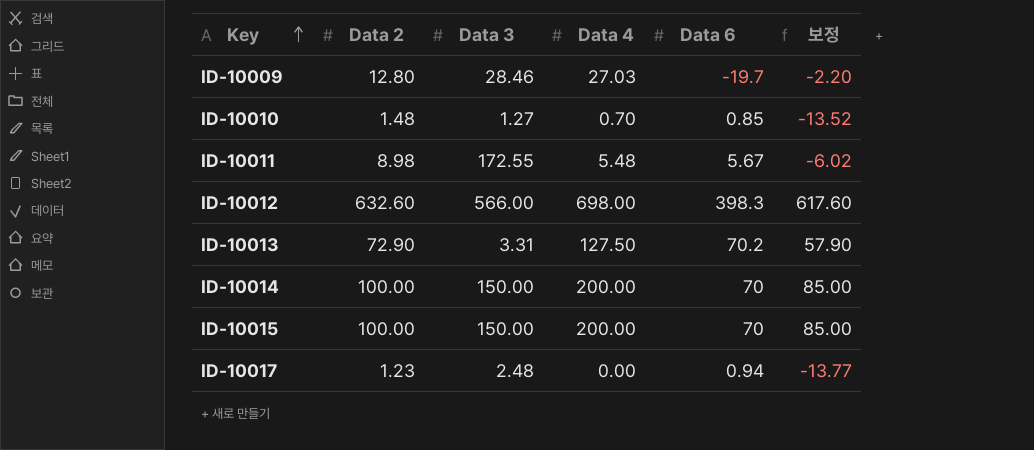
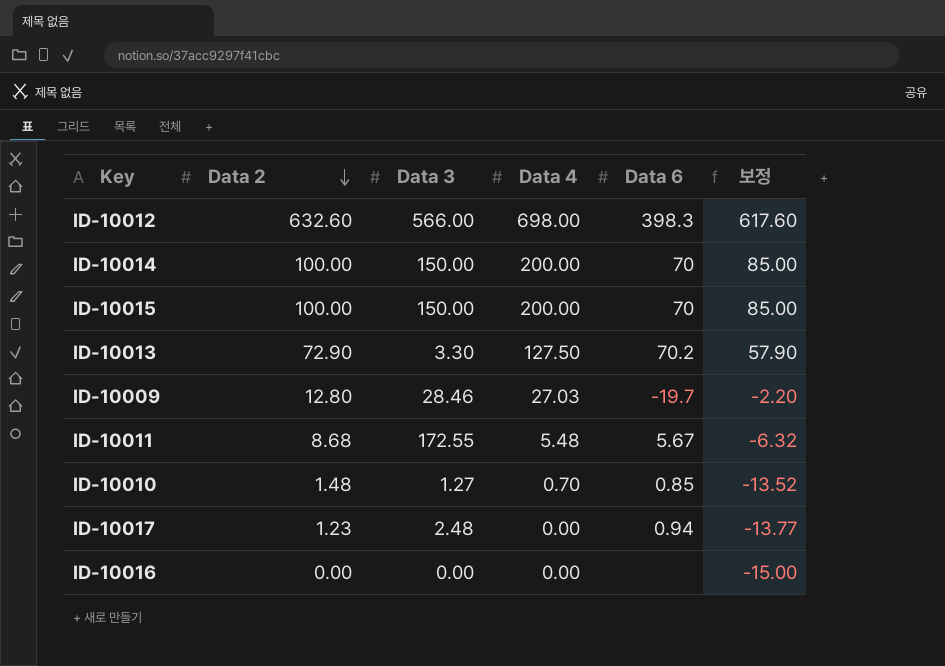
row order: Key ascending -> Data 2 descending
ID-10013 | Data 3: 3.31 -> 3.30
ID-10011 | Data 2: 8.98 -> 8.68
ID-10011 | 보정: -6.02 -> -6.32
row ID-10016: none -> 0.00 | 0.00 | 0.00 | none | -15.00

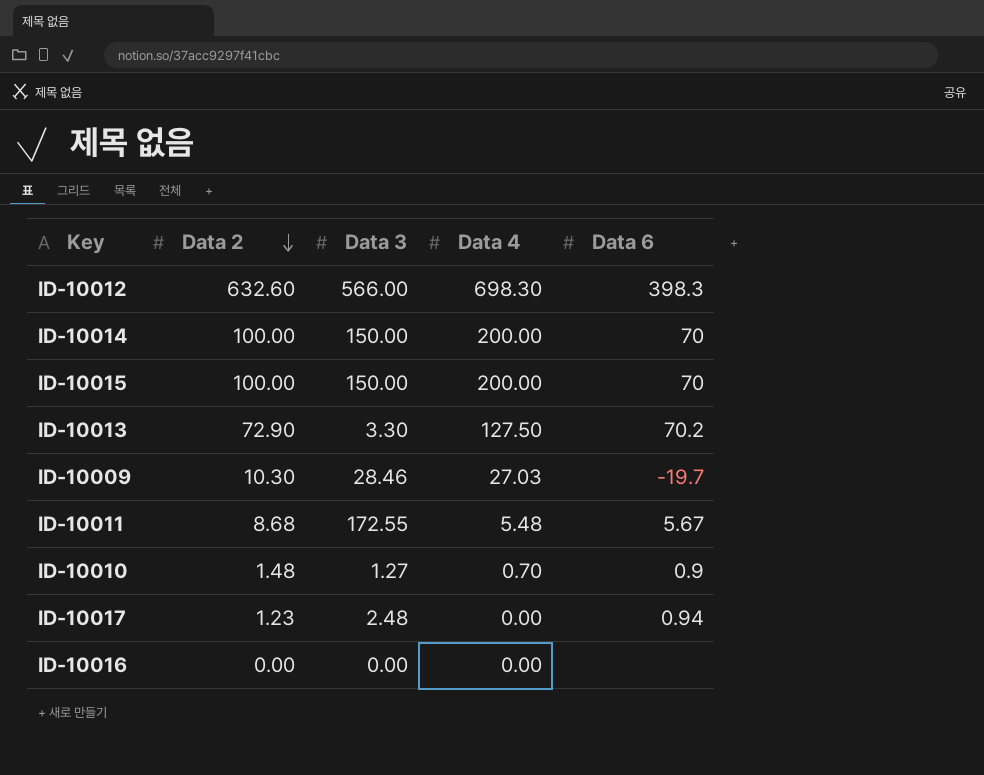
column 보정 | formula: [Data 2] - 15 -> none
ID-10012 | Data 4: 698.00 -> 698.30
ID-10009 | Data 2: 12.80 -> 10.30
ID-10010 | Data 6: 0.85 -> 0.9

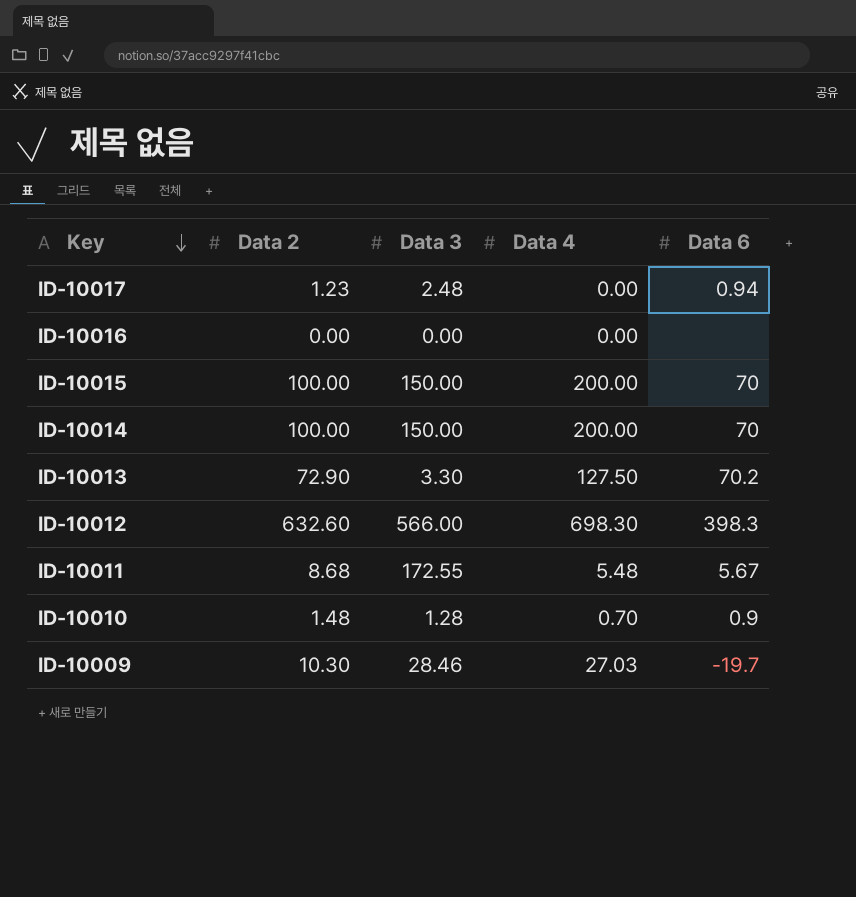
row order: Data 2 descending -> Key descending
ID-10010 | Data 3: 1.27 -> 1.28

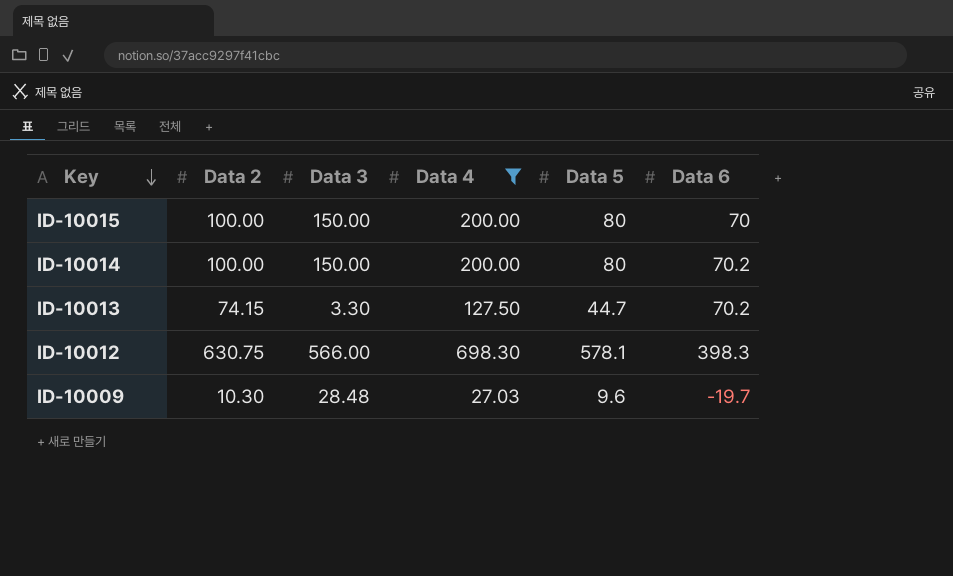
filter: none -> Data 4 >= 27.03
column Data 5 | position: none -> 5
ID-10014 | Data 6: 70 -> 70.2
ID-10013 | Data 2: 72.90 -> 74.15
ID-10012 | Data 2: 632.60 -> 630.75
ID-10009 | Data 3: 28.46 -> 28.48

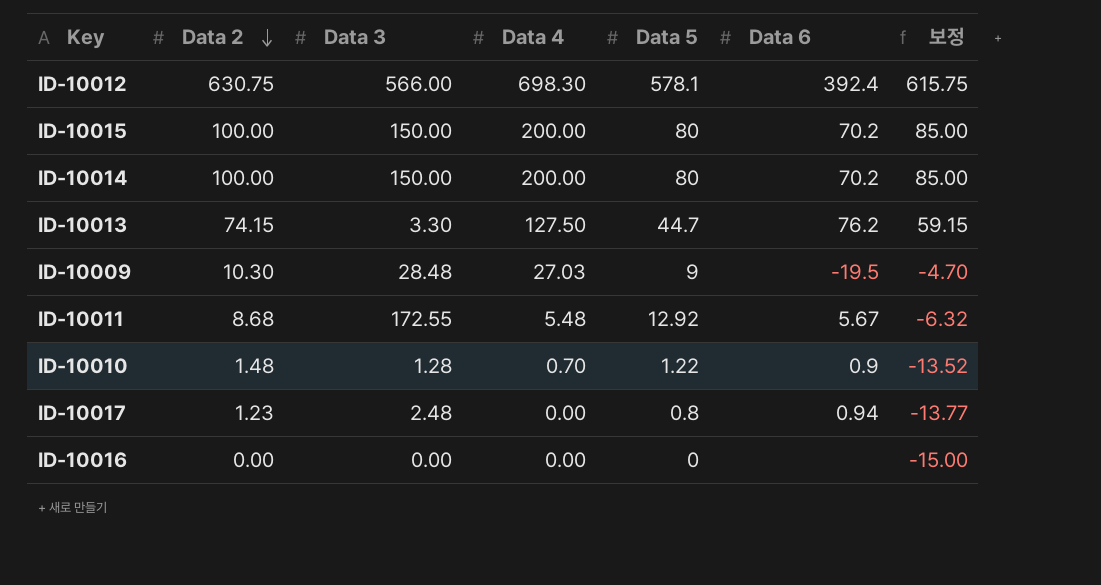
filter: Data 4 >= 27.03 -> none
row order: Key descending -> Data 2 descending
column 보정 | formula: none -> [Data 2] - 15
ID-10012 | Data 6: 398.3 -> 392.4
ID-10015 | Data 6: 70 -> 70.2
ID-10013 | Data 6: 70.2 -> 76.2
ID-10009 | Data 5: 9.6 -> 9
ID-10009 | Data 6: -19.7 -> -19.5

